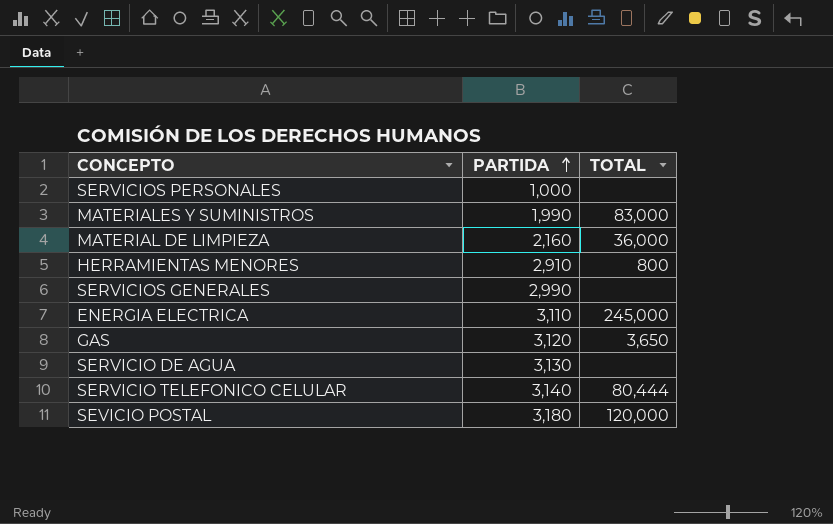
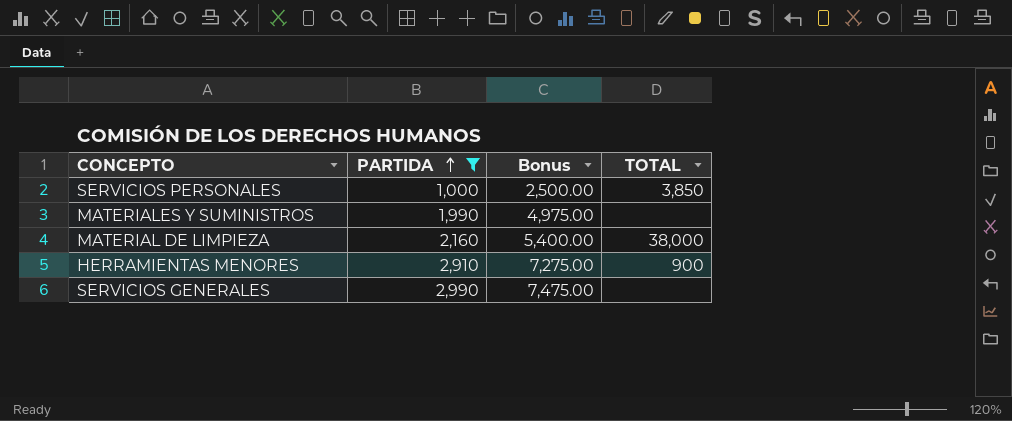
filter: none -> PARTIDA <= 2,990
column Bonus | formula: none -> [PARTIDA] * 2.5
SERVICIOS PERSONALES | TOTAL: none -> 3,850
MATERIALES Y SUMINISTROS | TOTAL: 83,000 -> none
MATERIAL DE LIMPIEZA | TOTAL: 36,000 -> 38,000
HERRAMIENTAS MENORES | TOTAL: 800 -> 900

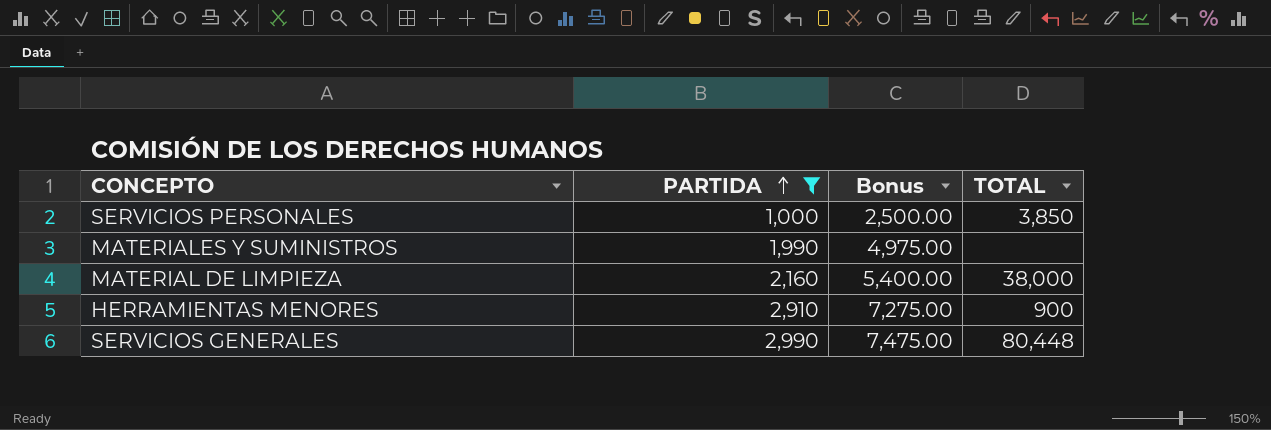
SERVICIOS GENERALES | TOTAL: none -> 80,448

